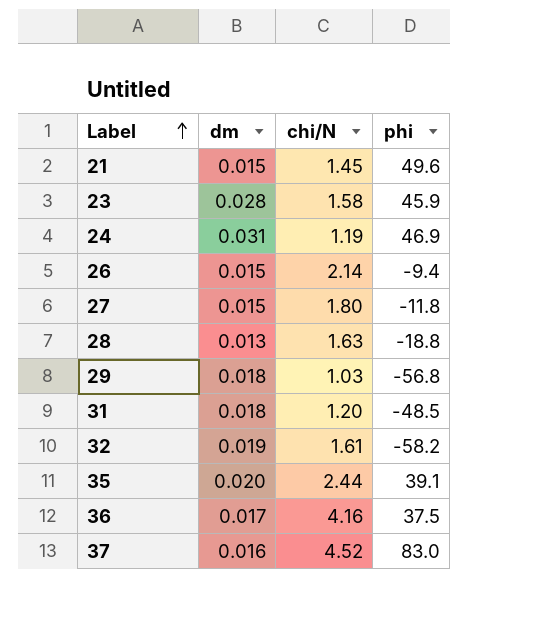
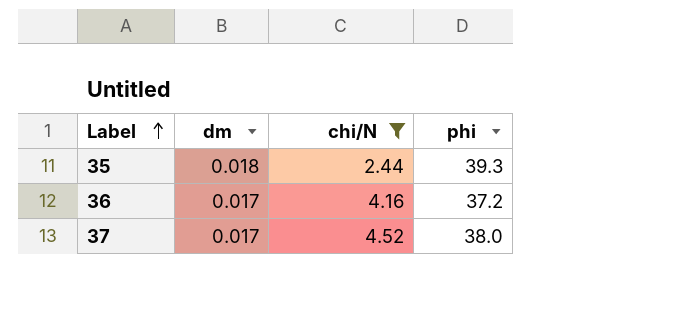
filter: none -> chi/N >= 2.44
35 | dm: 0.020 -> 0.018
35 | phi: 39.1 -> 39.3
36 | phi: 37.5 -> 37.2
37 | dm: 0.016 -> 0.017
37 | phi: 83.0 -> 38.0

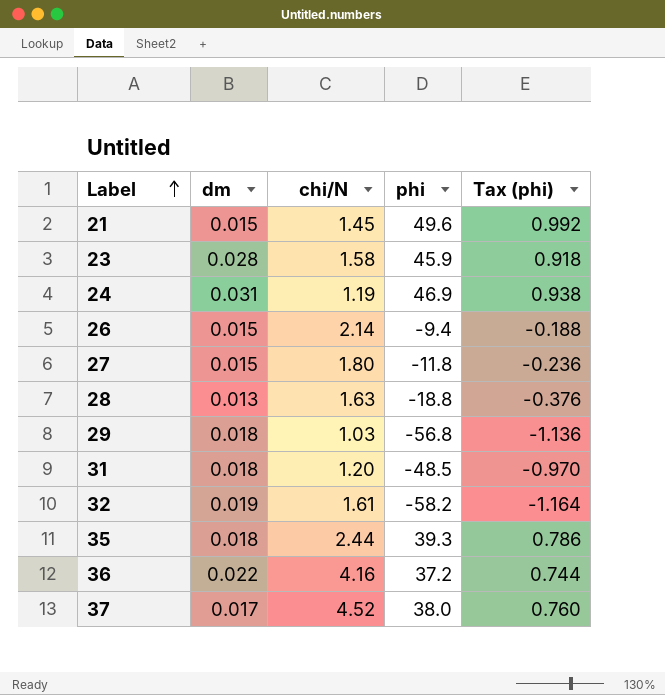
filter: chi/N >= 2.44 -> none
column Tax (phi) | formula: none -> [phi] * 0.02
36 | dm: 0.017 -> 0.022

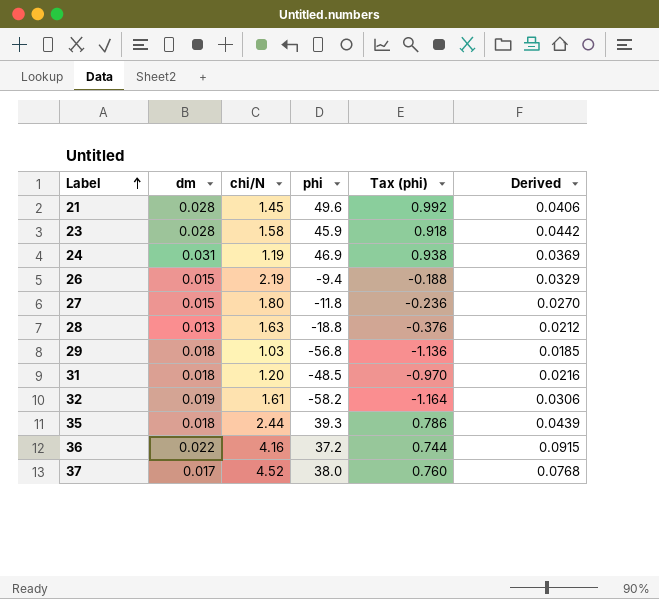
column Derived | formula: none -> [dm] * [chi/N]
21 | dm: 0.015 -> 0.028
26 | chi/N: 2.14 -> 2.19

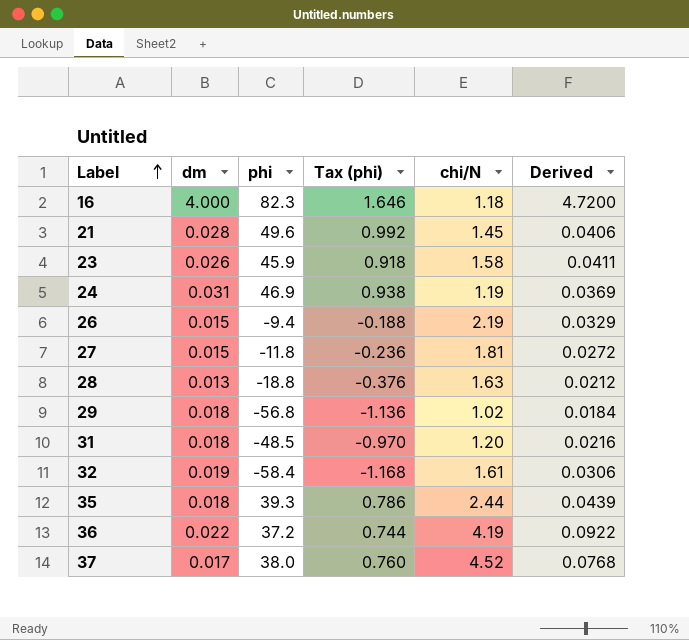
column chi/N | position: 3 -> 5
row 16: none -> 4.000 | 82.3 | 1.646 | 1.18 | 4.7200
23 | dm: 0.028 -> 0.026
23 | Derived: 0.0442 -> 0.0411
27 | chi/N: 1.80 -> 1.81
27 | Derived: 0.0270 -> 0.0272
29 | chi/N: 1.03 -> 1.02
29 | Derived: 0.0185 -> 0.0184
32 | phi: -58.2 -> -58.4
32 | Tax (phi): -1.164 -> -1.168
36 | chi/N: 4.16 -> 4.19
36 | Derived: 0.0915 -> 0.0922

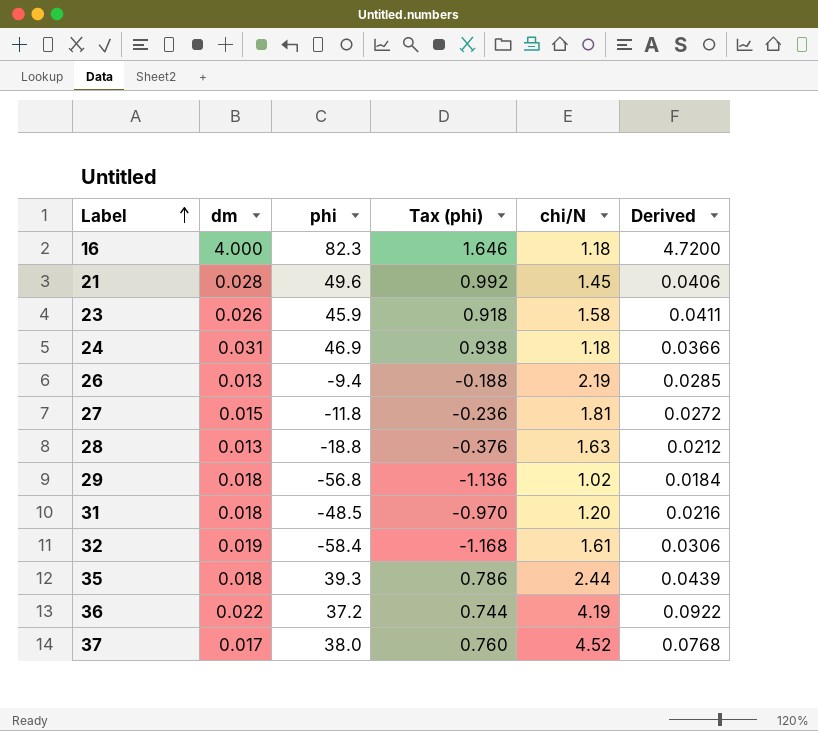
24 | chi/N: 1.19 -> 1.18
24 | Derived: 0.0369 -> 0.0366
26 | dm: 0.015 -> 0.013
26 | Derived: 0.0329 -> 0.0285

